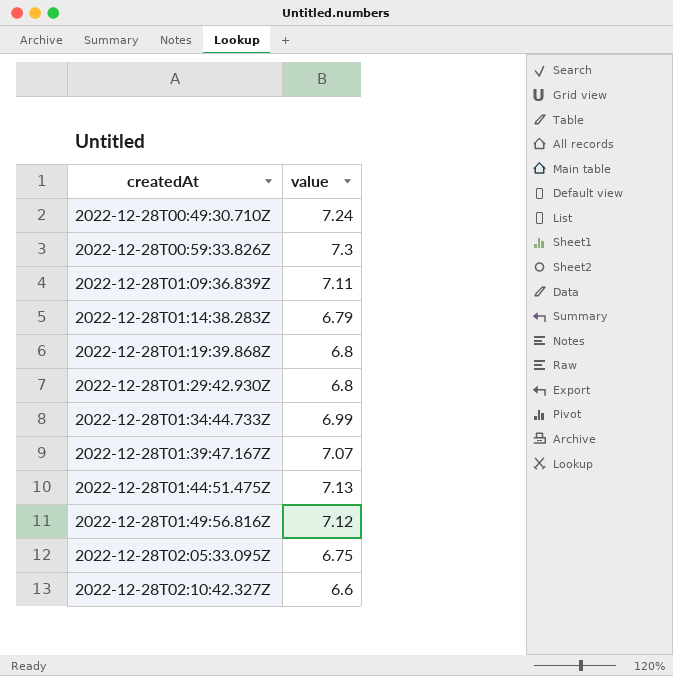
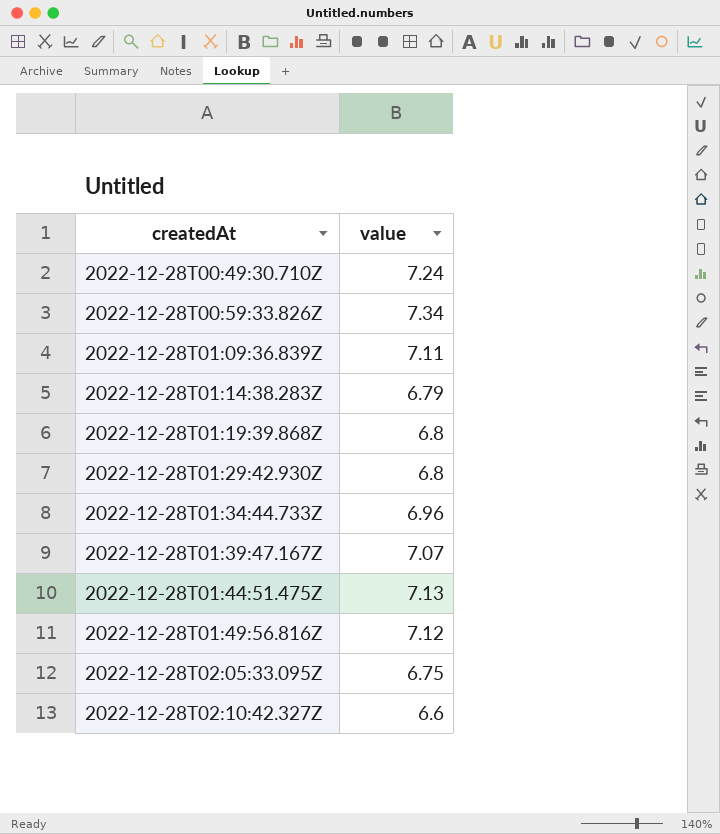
2022-12-28T00:59:33.826Z | value: 7.3 -> 7.34
2022-12-28T01:34:44.733Z | value: 6.99 -> 6.96

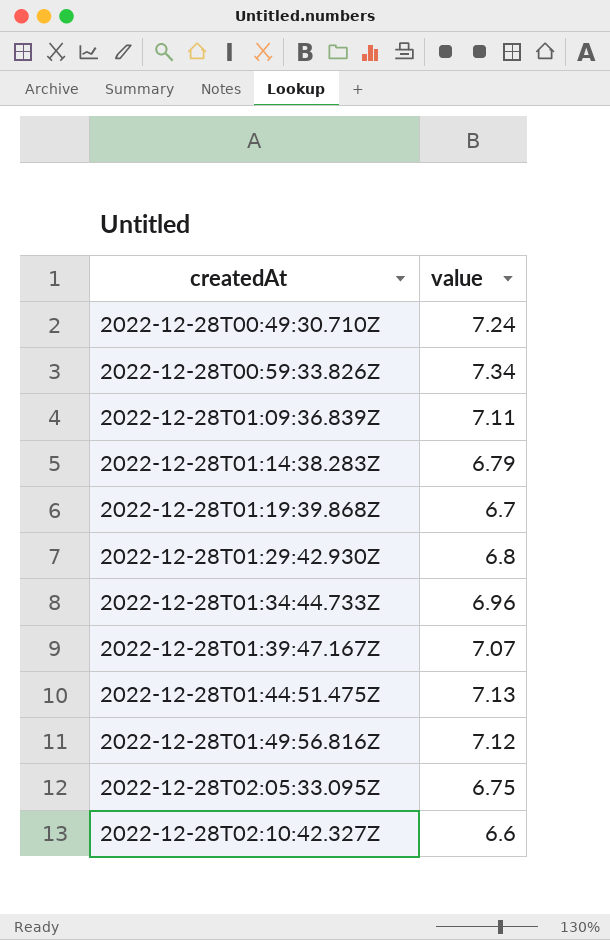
2022-12-28T01:19:39.868Z | value: 6.8 -> 6.7

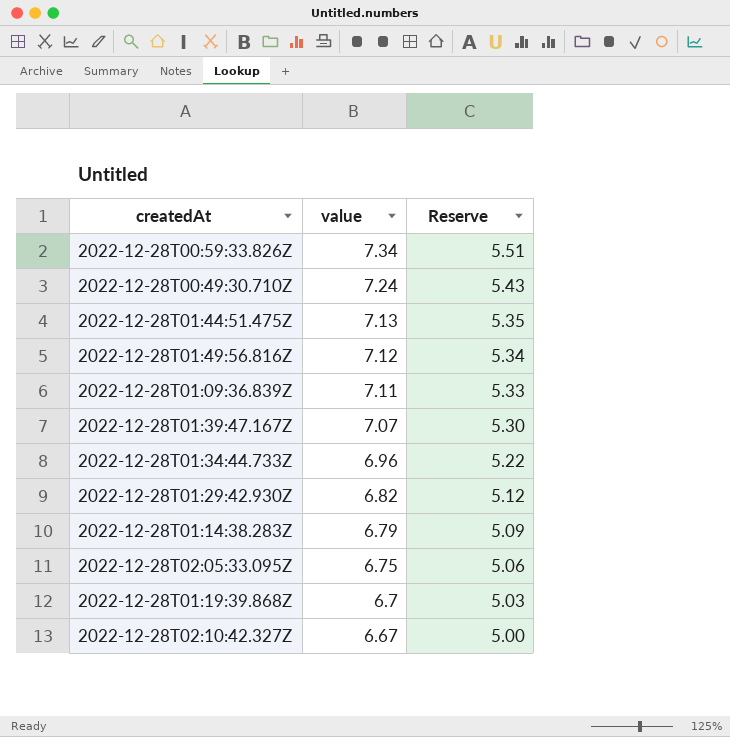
row order: createdAt ascending -> value descending
column Reserve | formula: none -> [value] * 0.75
2022-12-28T01:29:42.930Z | value: 6.8 -> 6.82
2022-12-28T02:10:42.327Z | value: 6.6 -> 6.67

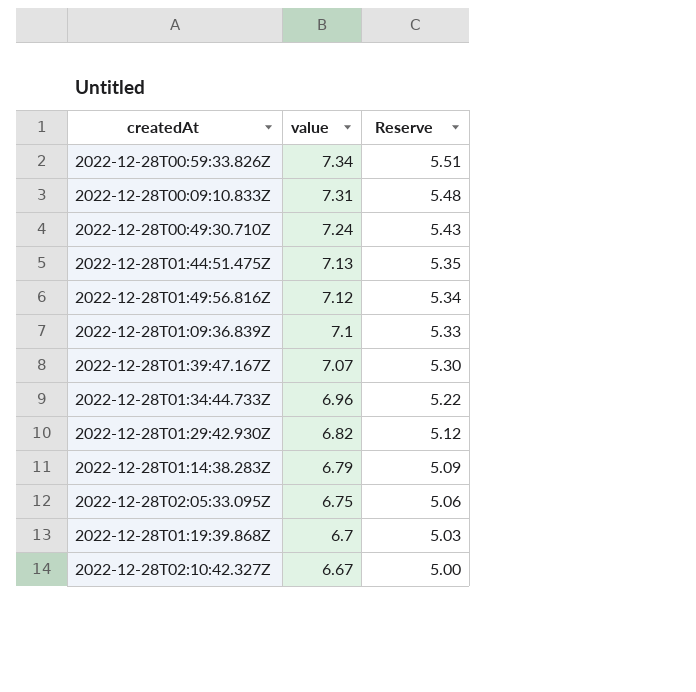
row 2022-12-28T00:09:10.833Z: none -> 7.31 | 5.48
2022-12-28T01:09:36.839Z | value: 7.11 -> 7.1

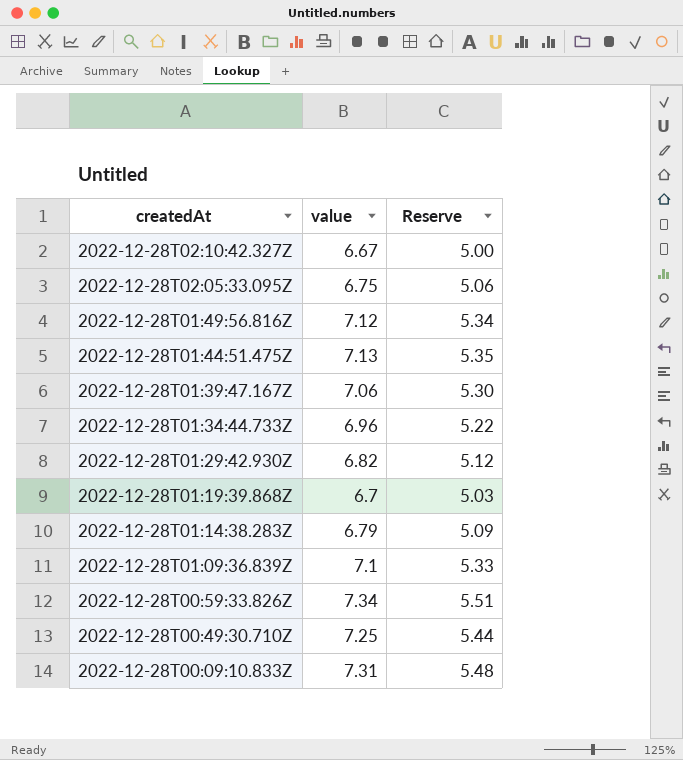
row order: value descending -> createdAt descending
2022-12-28T01:39:47.167Z | value: 7.07 -> 7.06
2022-12-28T00:49:30.710Z | value: 7.24 -> 7.25
2022-12-28T00:49:30.710Z | Reserve: 5.43 -> 5.44

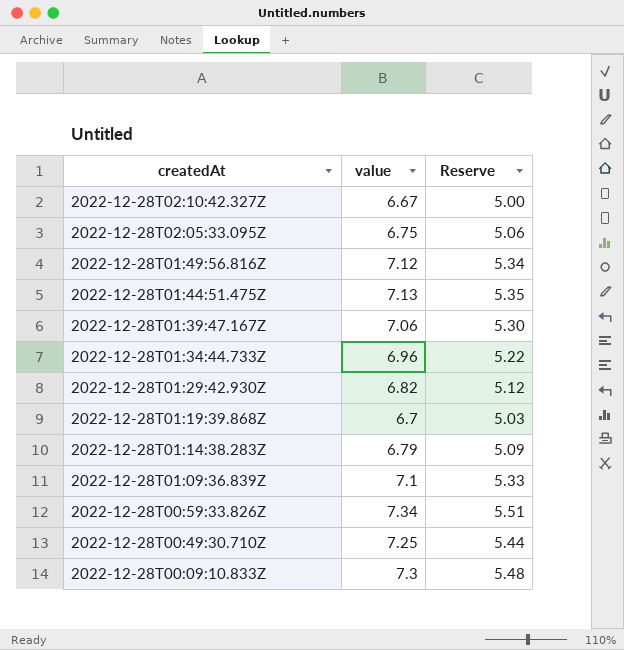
2022-12-28T00:09:10.833Z | value: 7.31 -> 7.3

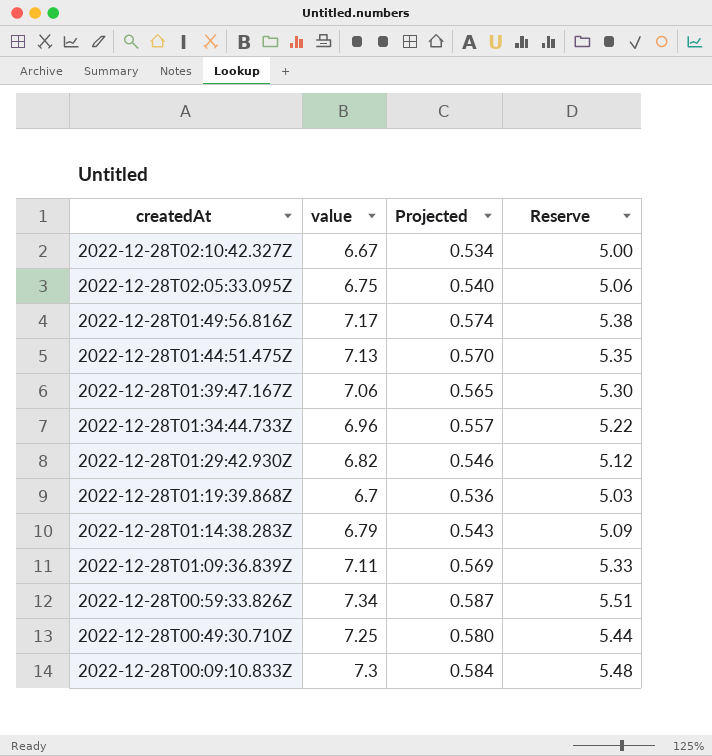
column Projected | formula: none -> [value] * 0.08
2022-12-28T01:49:56.816Z | value: 7.12 -> 7.17
2022-12-28T01:49:56.816Z | Reserve: 5.34 -> 5.38
2022-12-28T01:09:36.839Z | value: 7.1 -> 7.11

